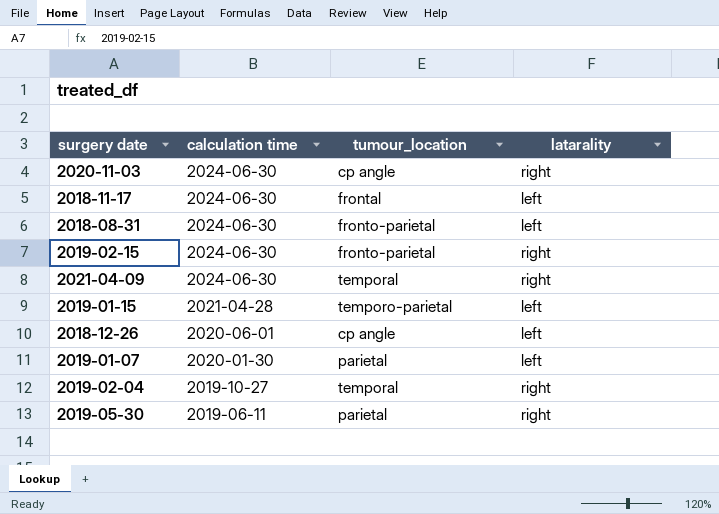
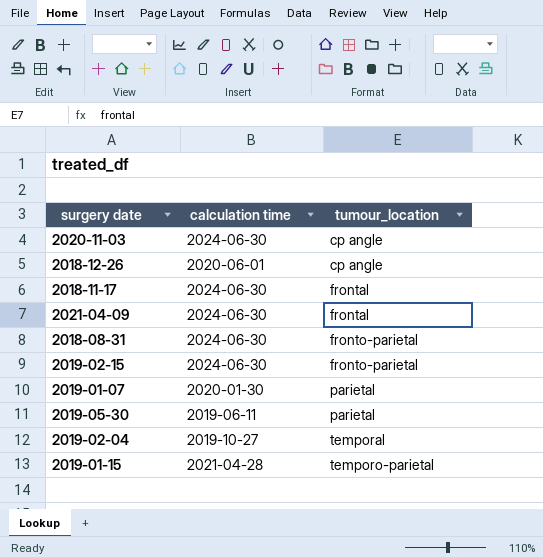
row order: calculation time descending -> tumour_location ascending
column latarality | position: 4 -> none
2021-04-09 | tumour_location: temporal -> frontal

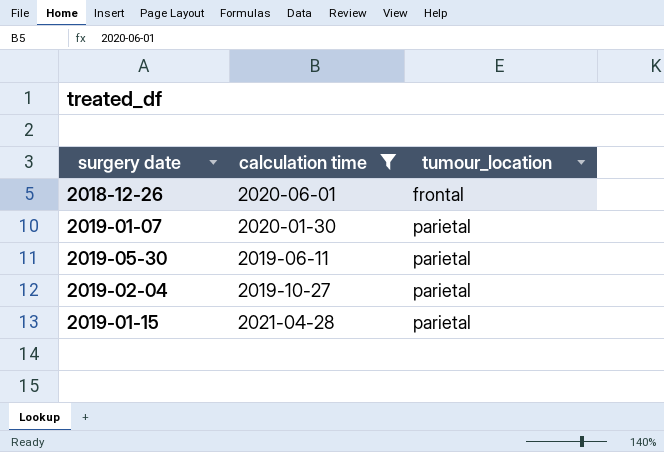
filter: none -> calculation time != 2024-06-30
2018-12-26 | tumour_location: cp angle -> frontal
2019-02-04 | tumour_location: temporal -> parietal
2019-01-15 | tumour_location: temporo-parietal -> parietal

